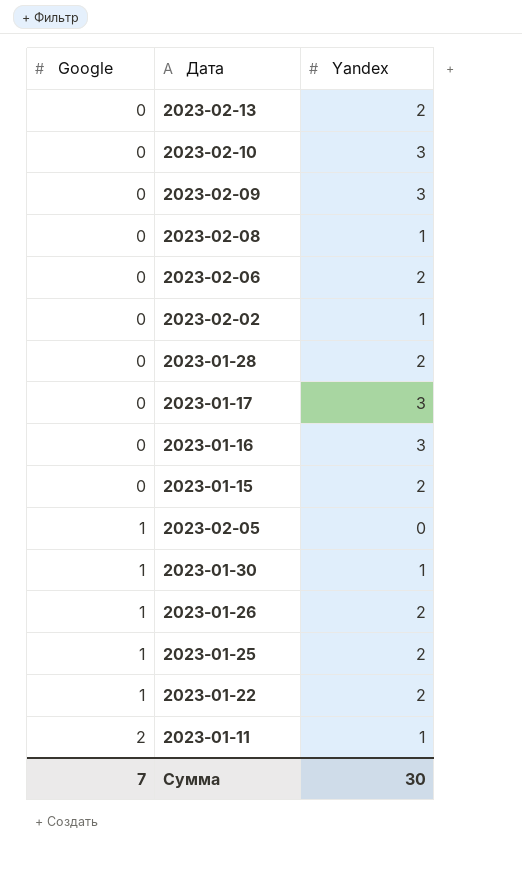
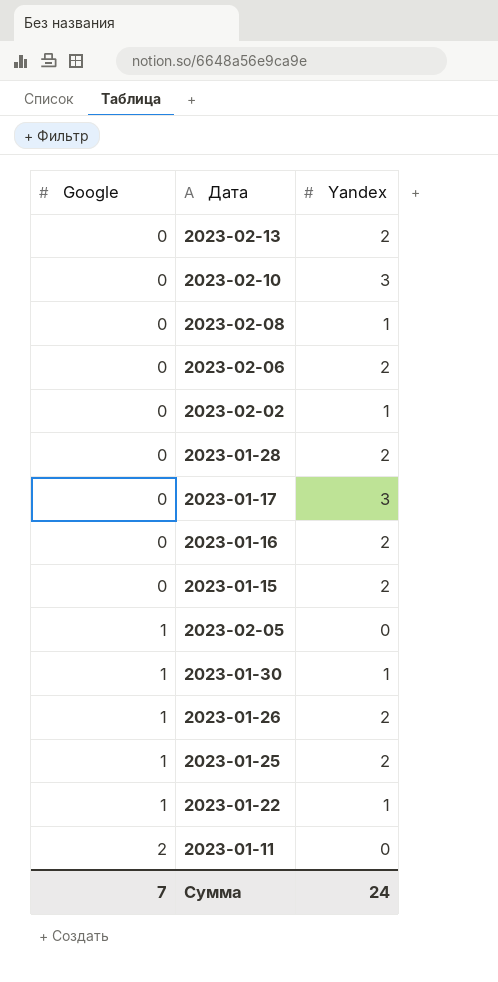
row 2023-02-09: 0 | 3 -> none
2023-01-16 | Yandex: 3 -> 2
2023-01-22 | Yandex: 2 -> 1
2023-01-11 | Yandex: 1 -> 0
Сумма | Yandex: 30 -> 24

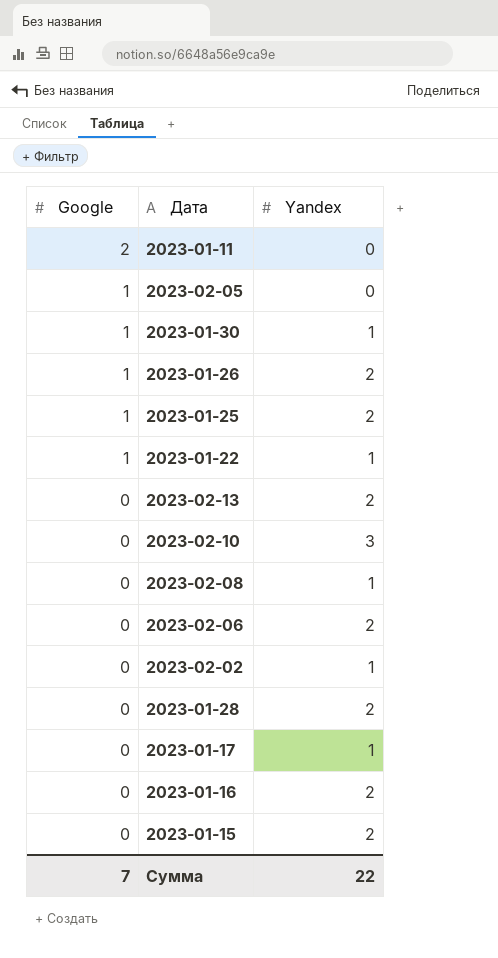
row order: Google ascending -> Google descending
2023-01-17 | Yandex: 3 -> 1
Сумма | Yandex: 24 -> 22

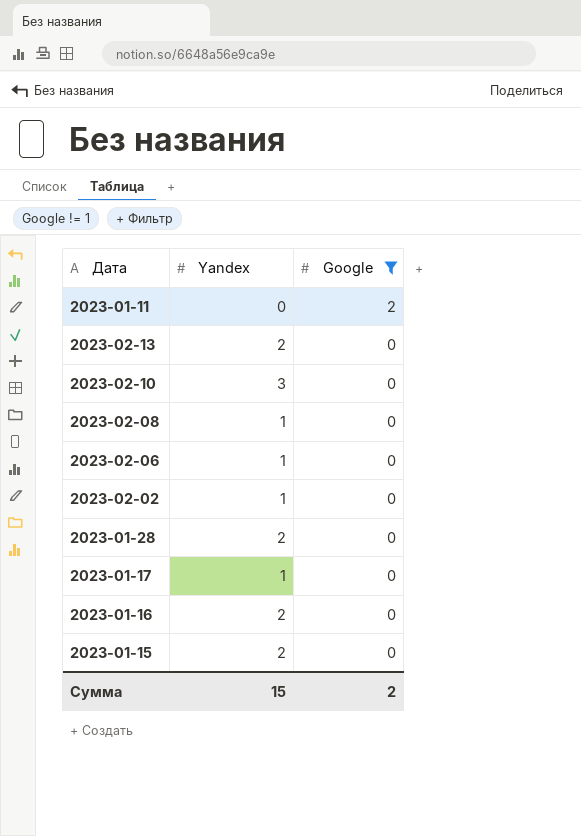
filter: none -> Google != 1
column Google | position: 1 -> 3
2023-02-06 | Yandex: 2 -> 1
Сумма | Yandex: 22 -> 15
Сумма | Google: 7 -> 2

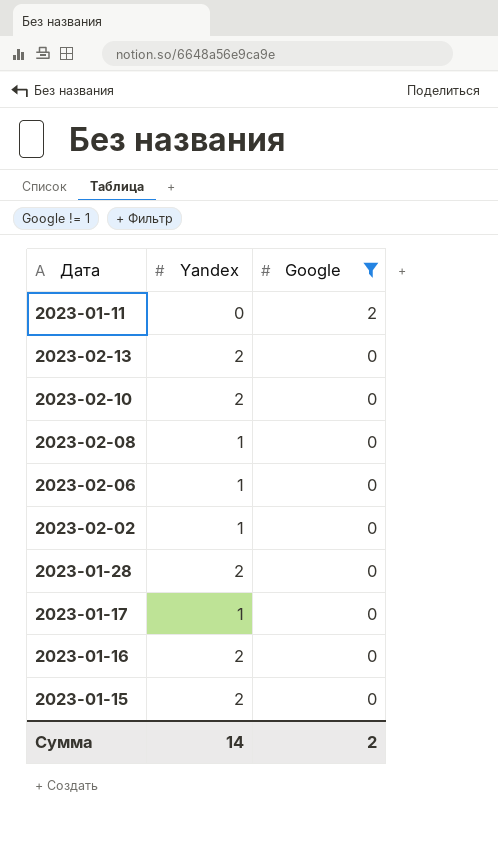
2023-02-10 | Yandex: 3 -> 2
Сумма | Yandex: 15 -> 14

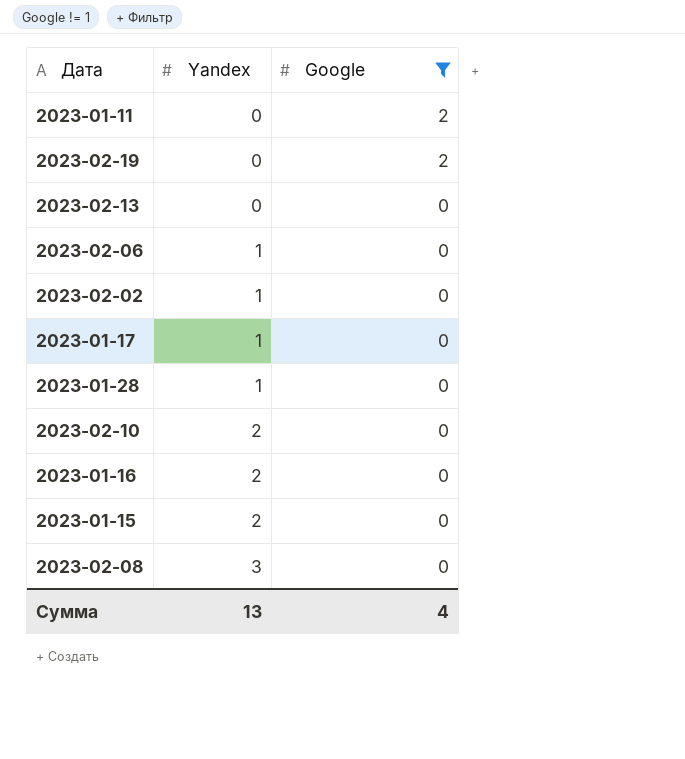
row order: Google descending -> Yandex ascending
row 2023-02-19: none -> 0 | 2
2023-02-13 | Yandex: 2 -> 0
2023-01-28 | Yandex: 2 -> 1
2023-02-08 | Yandex: 1 -> 3
Сумма | Yandex: 14 -> 13
Сумма | Google: 2 -> 4

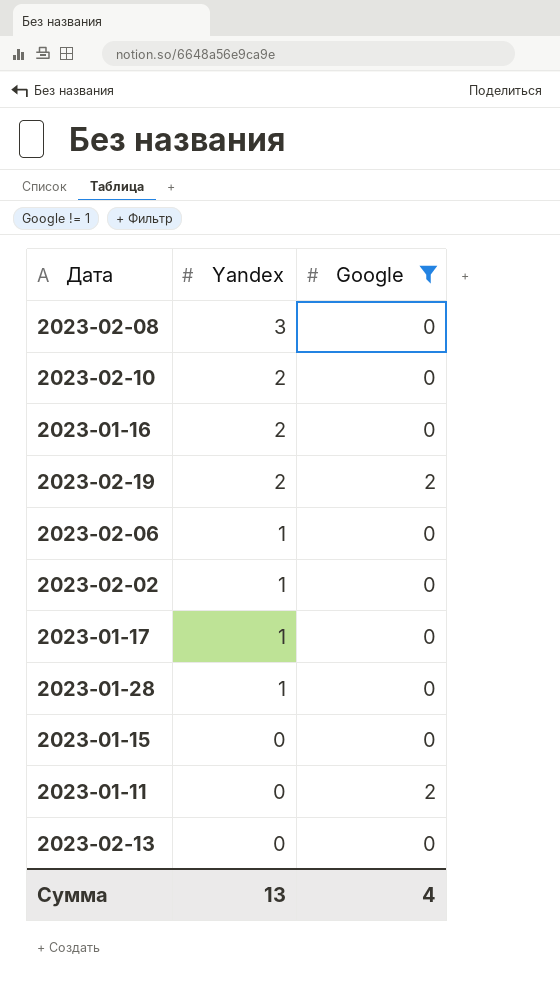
row order: Yandex ascending -> Yandex descending
2023-02-19 | Yandex: 0 -> 2
2023-01-15 | Yandex: 2 -> 0

